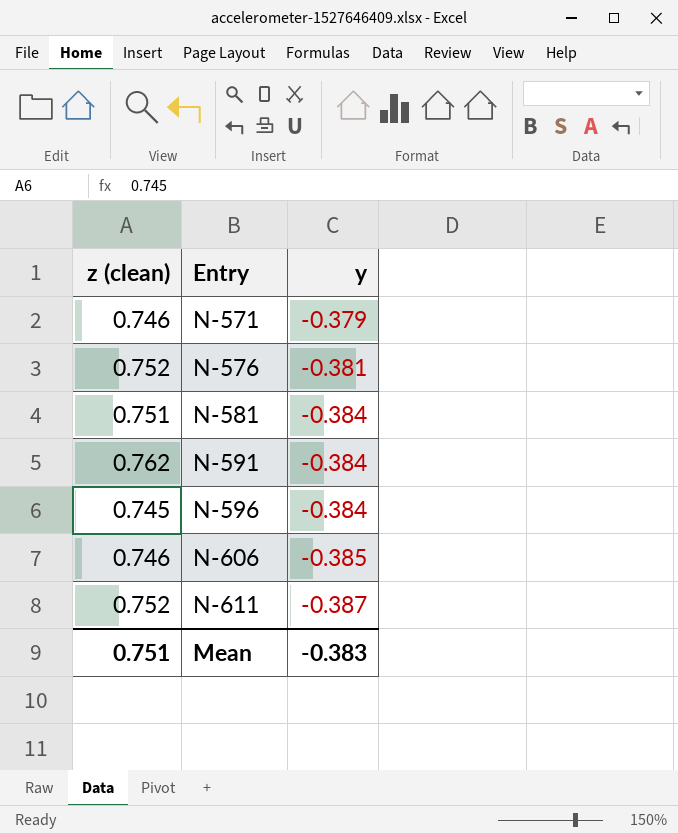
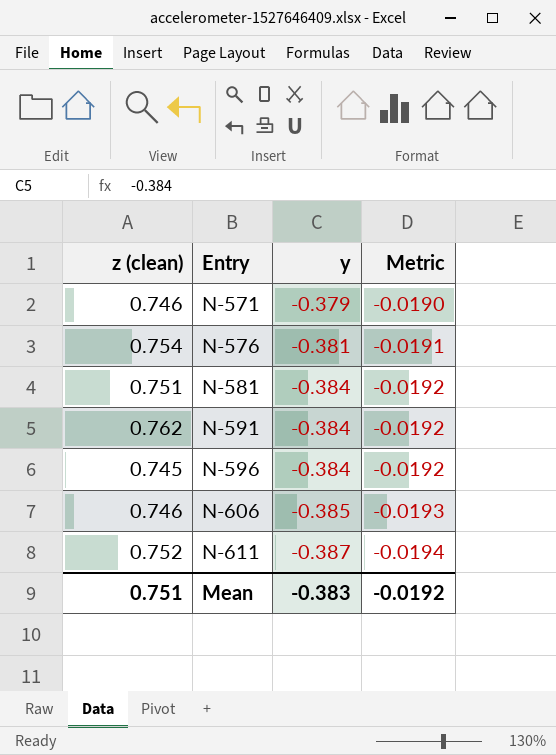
column Metric | formula: none -> [y] * 0.05
N-576 | z (clean): 0.752 -> 0.754

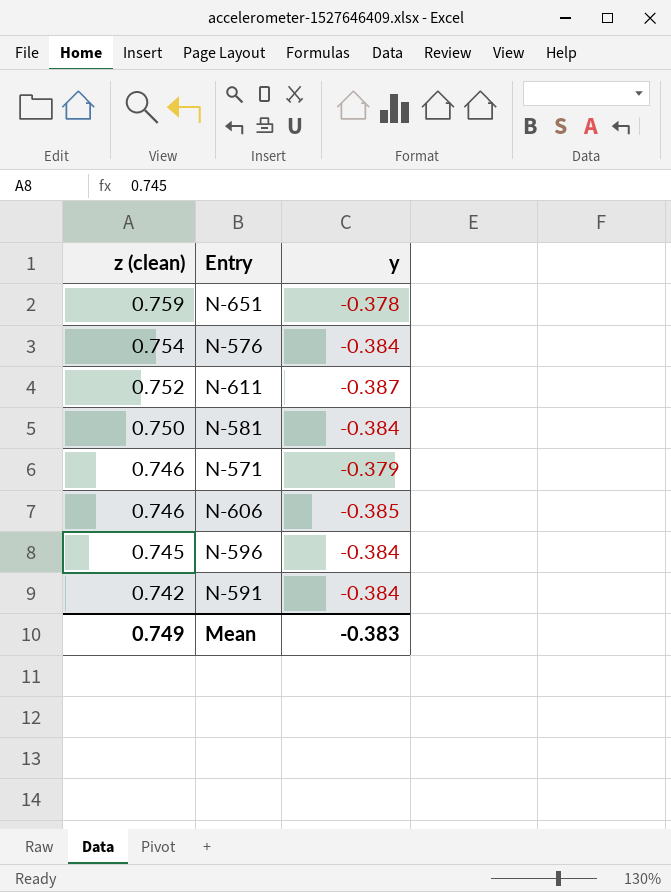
row order: Entry ascending -> z (clean) descending
column Metric | formula: [y] * 0.05 -> none
row N-651: none -> 0.759 | -0.378
N-576 | y: -0.381 -> -0.384
N-581 | z (clean): 0.751 -> 0.750
N-591 | z (clean): 0.762 -> 0.742
Mean | z (clean): 0.751 -> 0.749

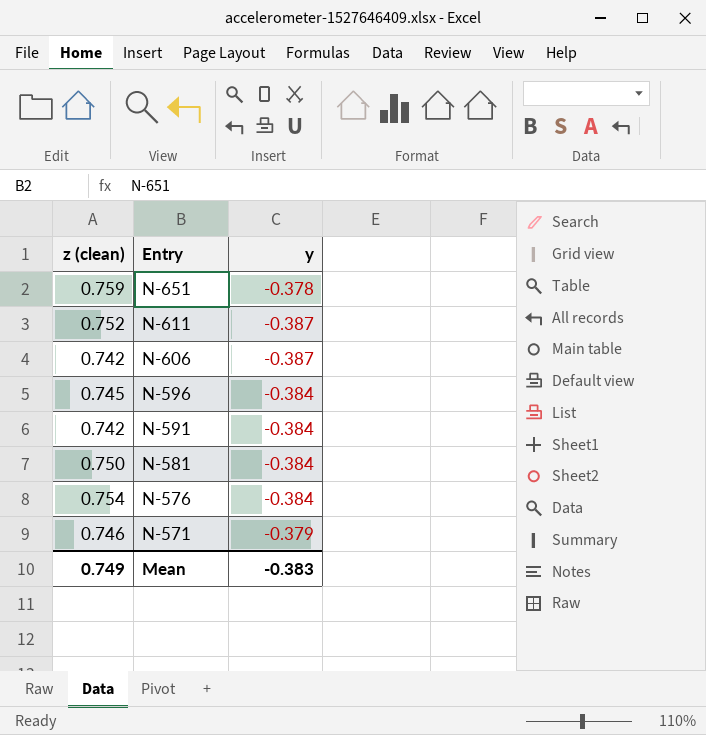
row order: z (clean) descending -> Entry descending
N-606 | z (clean): 0.746 -> 0.742
N-606 | y: -0.385 -> -0.387

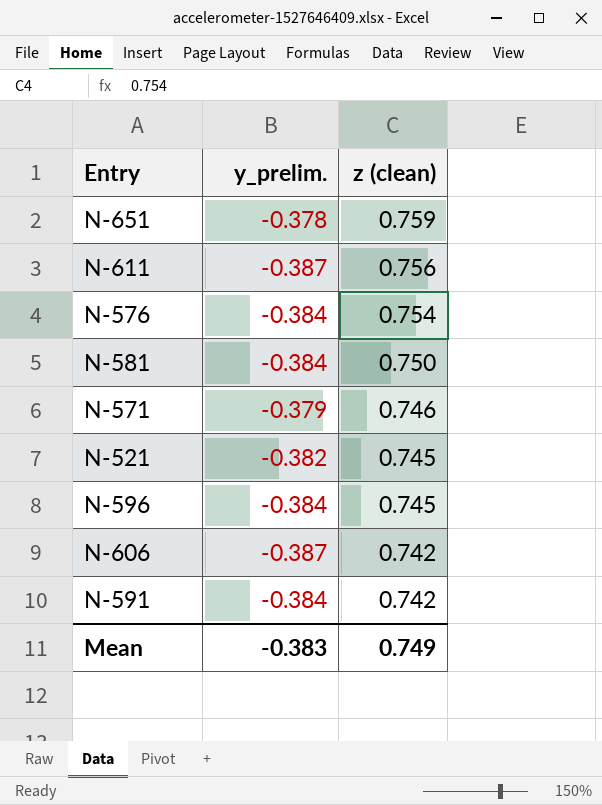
row order: Entry descending -> z (clean) descending
column name: y -> y_prelim.
column z (clean) | position: 1 -> 3
N-611 | z (clean): 0.752 -> 0.756
row N-521: none -> -0.382 | 0.745

